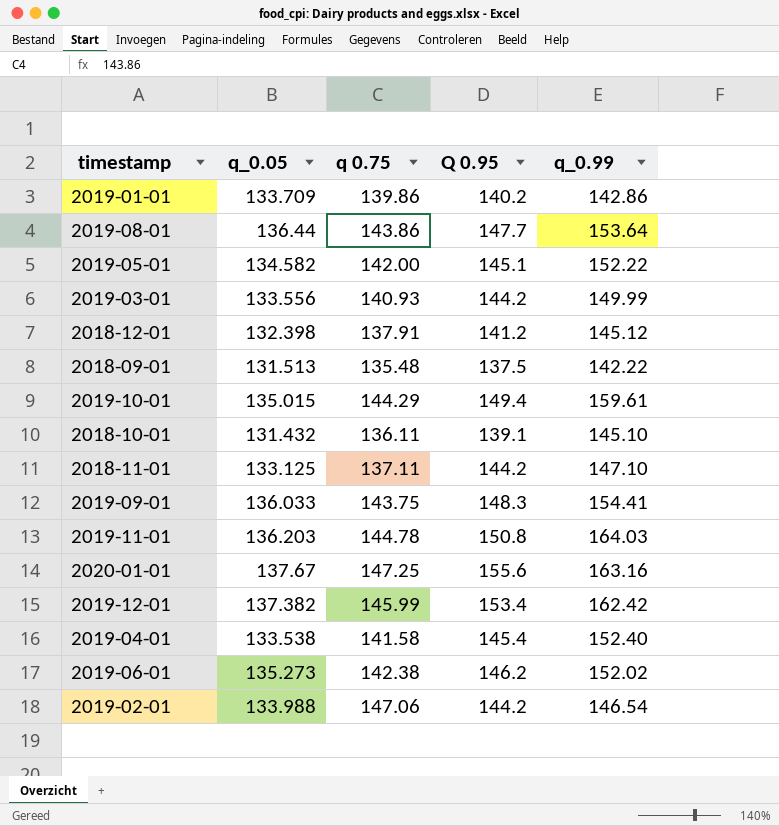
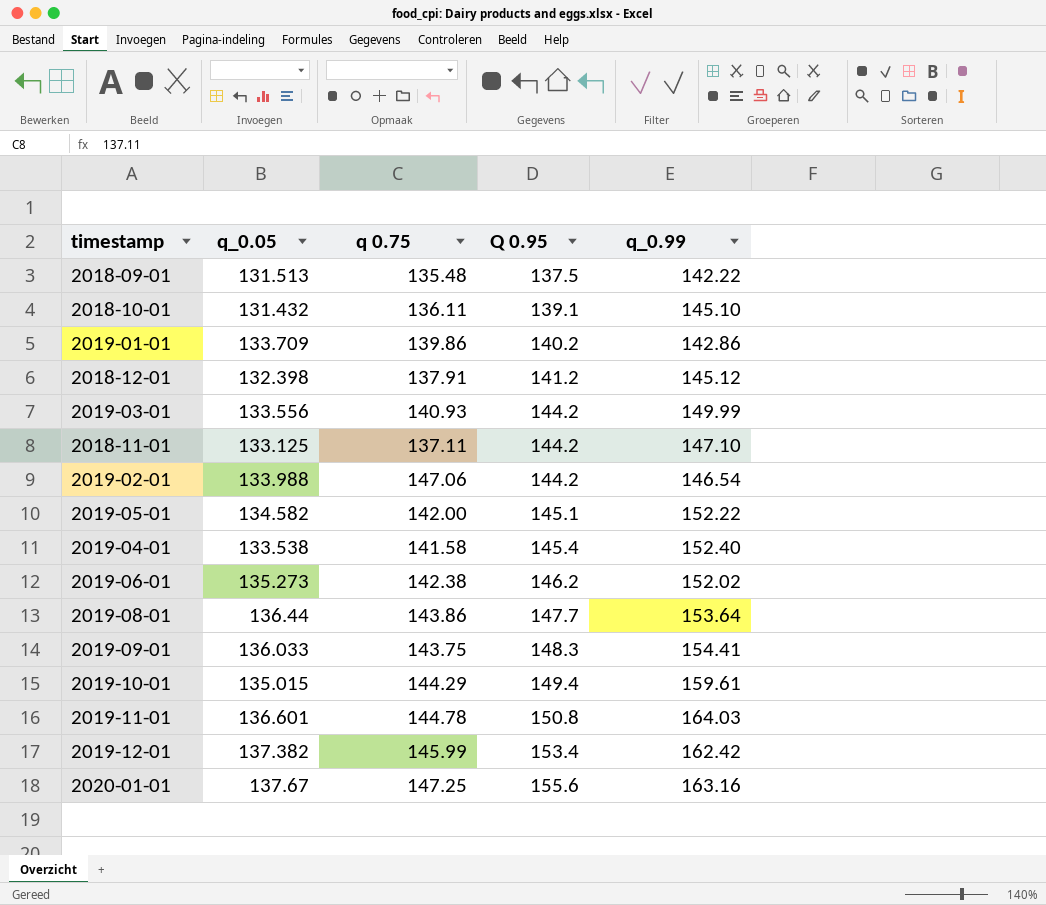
row order: none -> Q 0.95 ascending
2019-11-01 | q_0.05: 136.203 -> 136.601

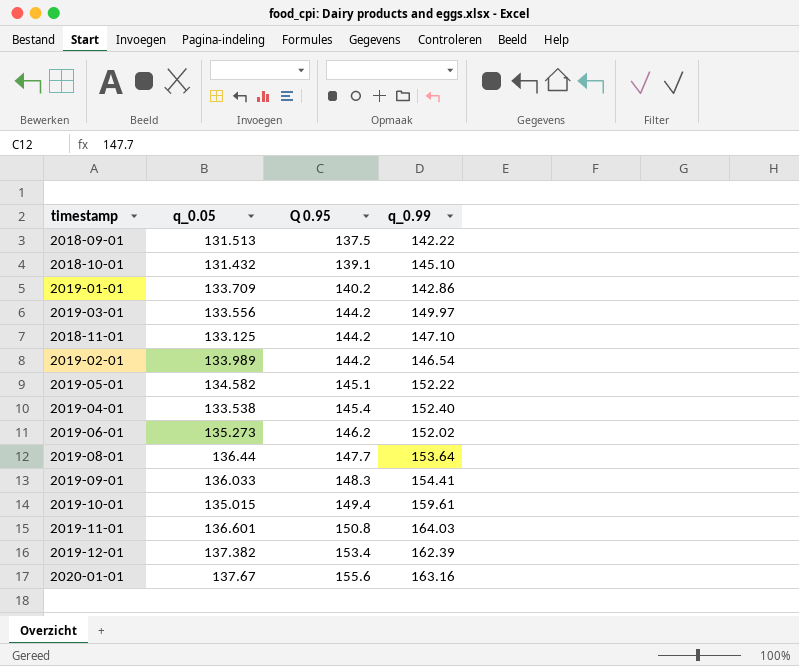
column q 0.75 | position: 3 -> none
row 2018-12-01: 132.398 | 137.91 | 141.2 | 145.12 -> none
2019-03-01 | q_0.99: 149.99 -> 149.97
2019-02-01 | q_0.05: 133.988 -> 133.989
2019-12-01 | q_0.99: 162.42 -> 162.39

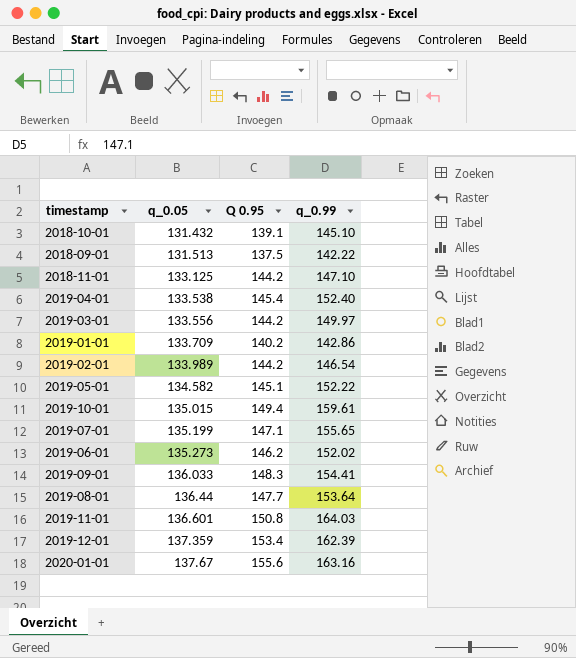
row order: Q 0.95 ascending -> q_0.05 ascending
row 2019-07-01: none -> 135.199 | 147.1 | 155.65
2019-12-01 | q_0.05: 137.382 -> 137.359

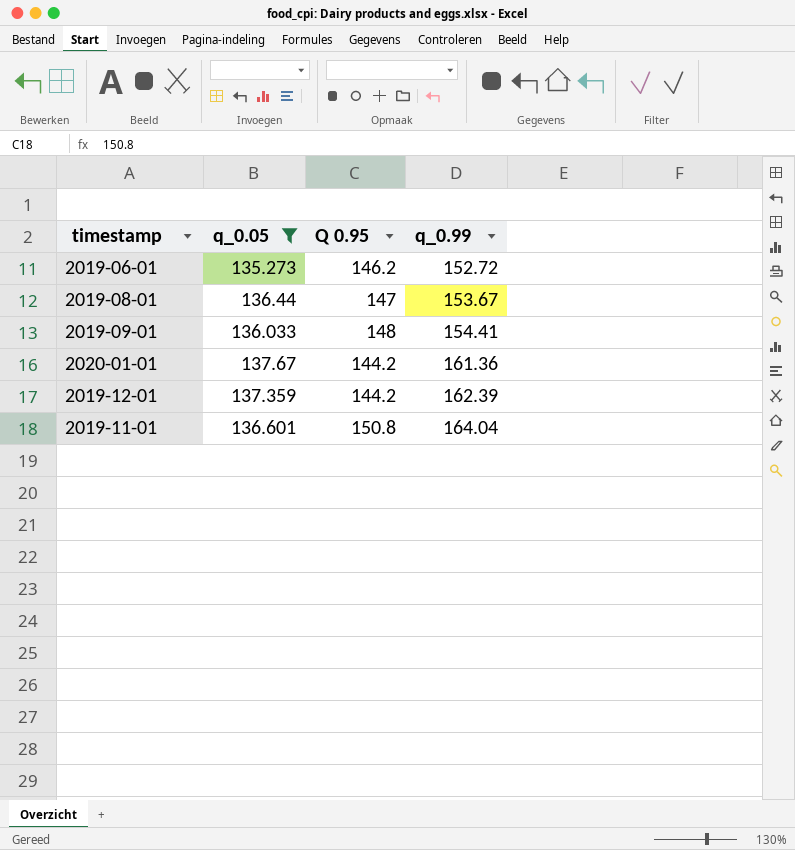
filter: none -> q_0.05 >= 135.273
row order: q_0.05 ascending -> q_0.99 ascending
2019-06-01 | q_0.99: 152.02 -> 152.72
2019-08-01 | Q 0.95: 147.7 -> 147
2019-08-01 | q_0.99: 153.64 -> 153.67
2019-09-01 | Q 0.95: 148.3 -> 148
2020-01-01 | Q 0.95: 155.6 -> 144.2
2020-01-01 | q_0.99: 163.16 -> 161.36
2019-12-01 | Q 0.95: 153.4 -> 144.2
2019-11-01 | q_0.99: 164.03 -> 164.04

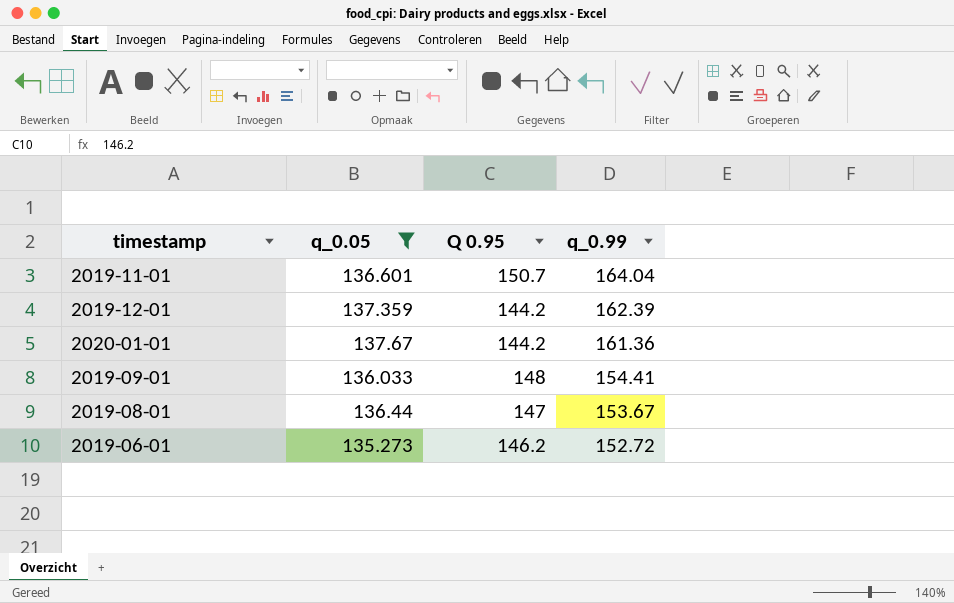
row order: q_0.99 ascending -> q_0.99 descending
2019-11-01 | Q 0.95: 150.8 -> 150.7

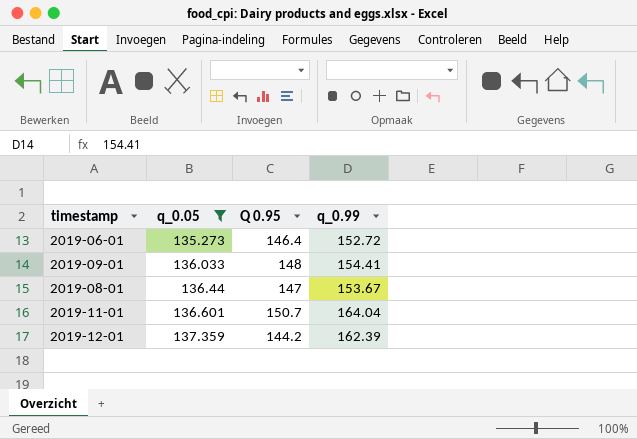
row order: q_0.99 descending -> q_0.05 ascending
row 2020-01-01: 137.67 | 144.2 | 161.36 -> none
2019-06-01 | Q 0.95: 146.2 -> 146.4

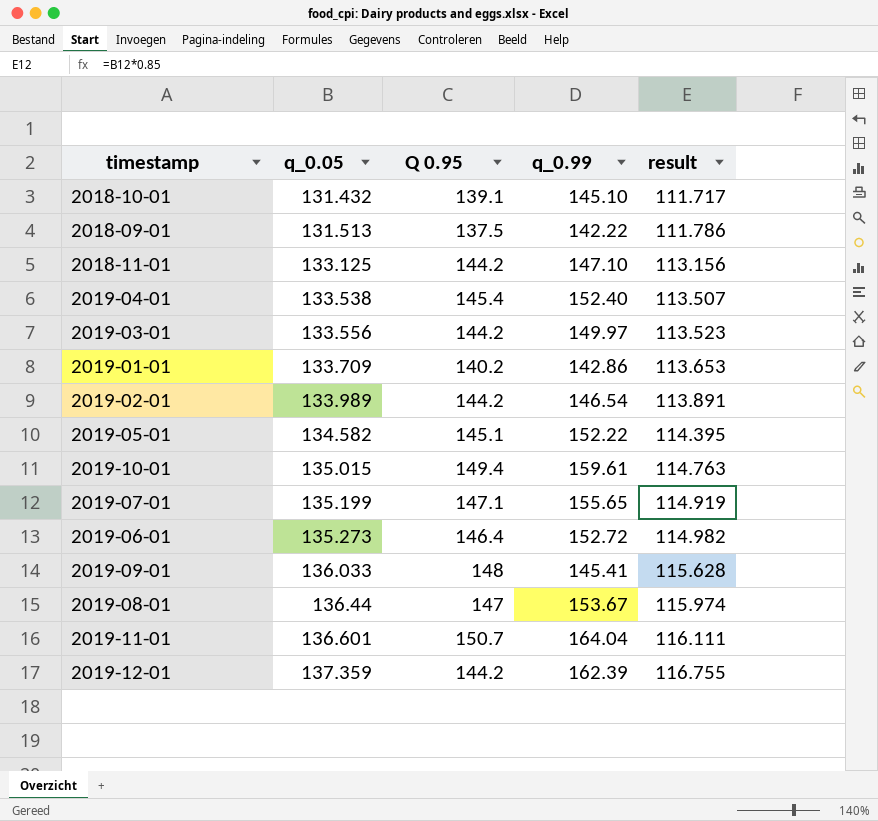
filter: q_0.05 >= 135.273 -> none
column result | formula: none -> [q_0.05] * 0.85
2019-09-01 | q_0.99: 154.41 -> 145.41

